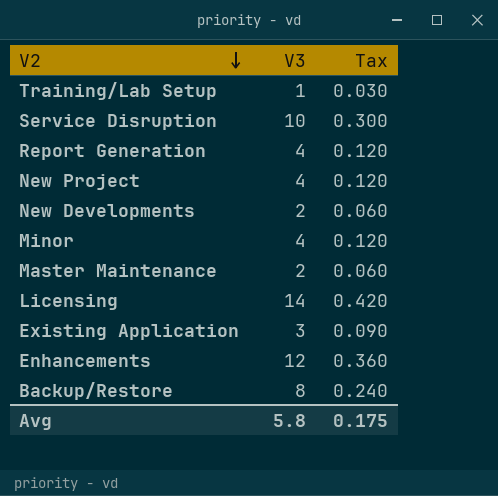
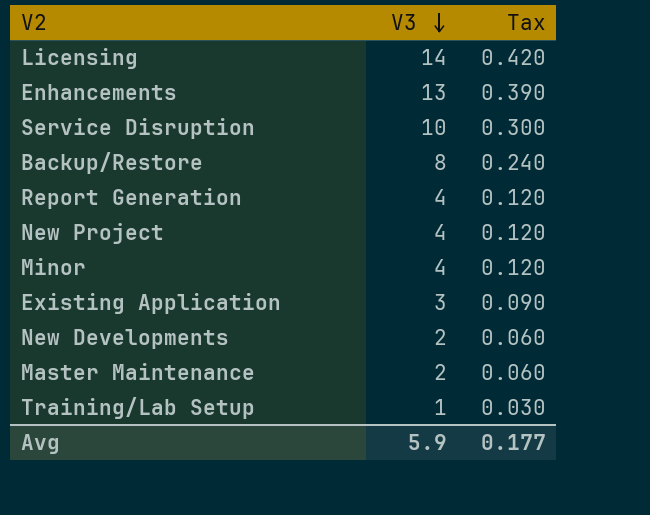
row order: V2 descending -> V3 descending
Enhancements | V3: 12 -> 13
Enhancements | Tax: 0.360 -> 0.390
Avg | V3: 5.8 -> 5.9
Avg | Tax: 0.175 -> 0.177

